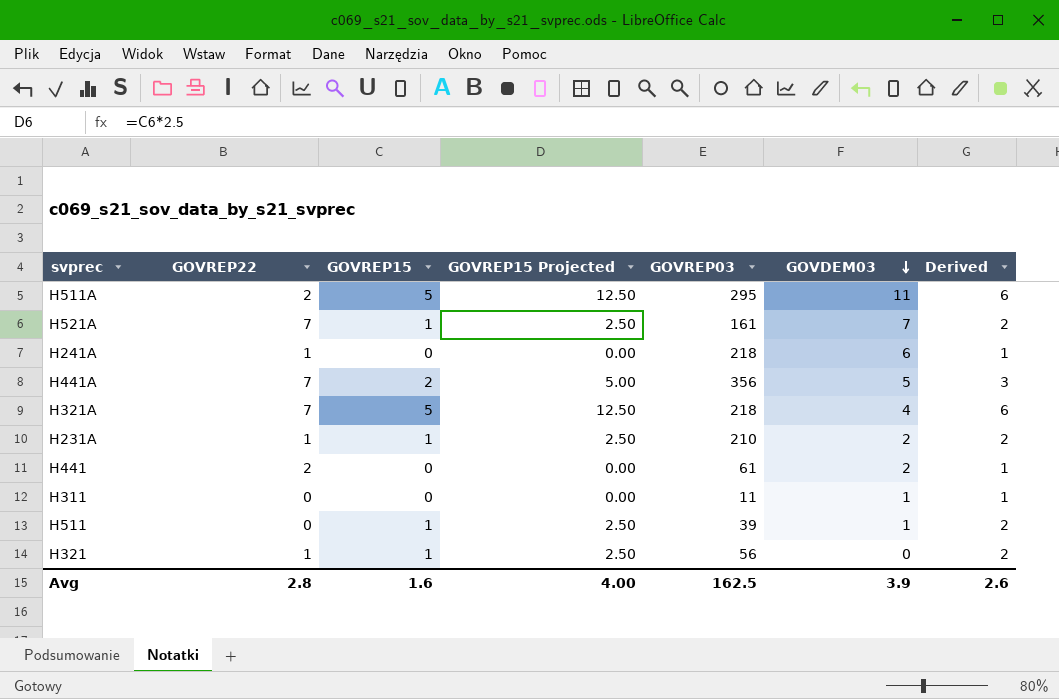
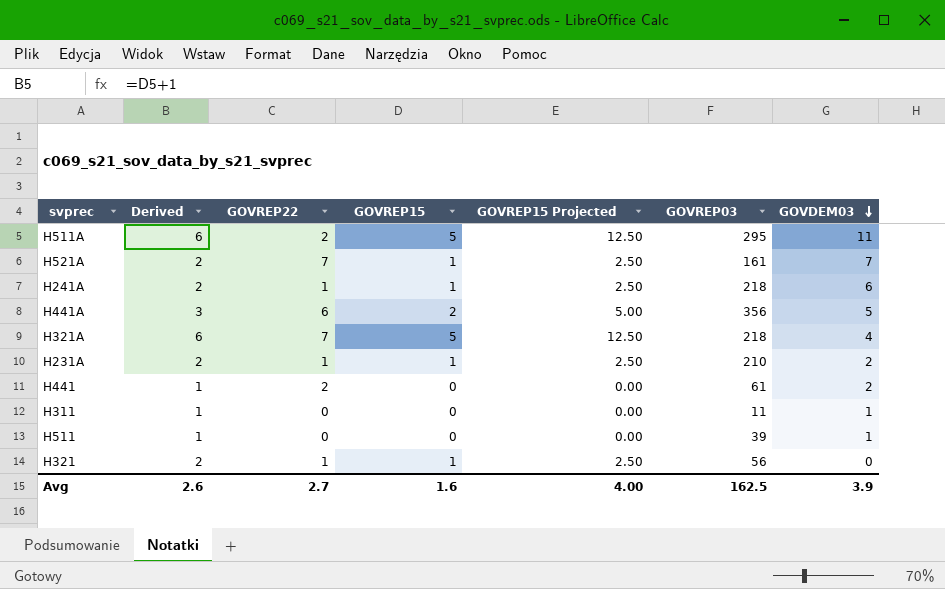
column Derived | position: 7 -> 2
H241A | Derived: 1 -> 2
H241A | GOVREP15: 0 -> 1
H241A | GOVREP15 Projected: 0.00 -> 2.50
H441A | GOVREP22: 7 -> 6
H511 | Derived: 2 -> 1
H511 | GOVREP15: 1 -> 0
H511 | GOVREP15 Projected: 2.50 -> 0.00
Avg | GOVREP22: 2.8 -> 2.7

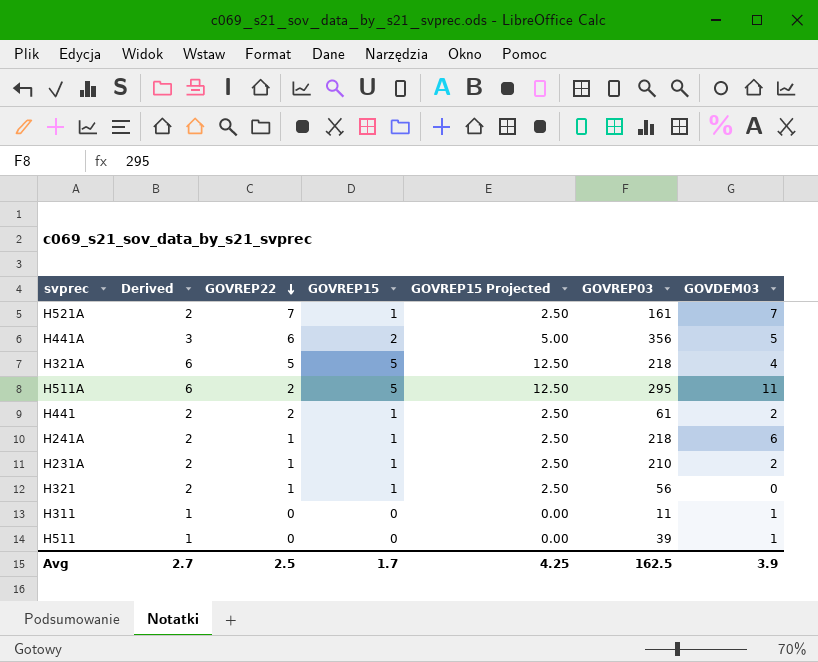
row order: GOVDEM03 descending -> GOVREP22 descending
H321A | GOVREP22: 7 -> 5
H441 | Derived: 1 -> 2
H441 | GOVREP15: 0 -> 1
H441 | GOVREP15 Projected: 0.00 -> 2.50
Avg | Derived: 2.6 -> 2.7
Avg | GOVREP22: 2.7 -> 2.5
Avg | GOVREP15: 1.6 -> 1.7
Avg | GOVREP15 Projected: 4.00 -> 4.25

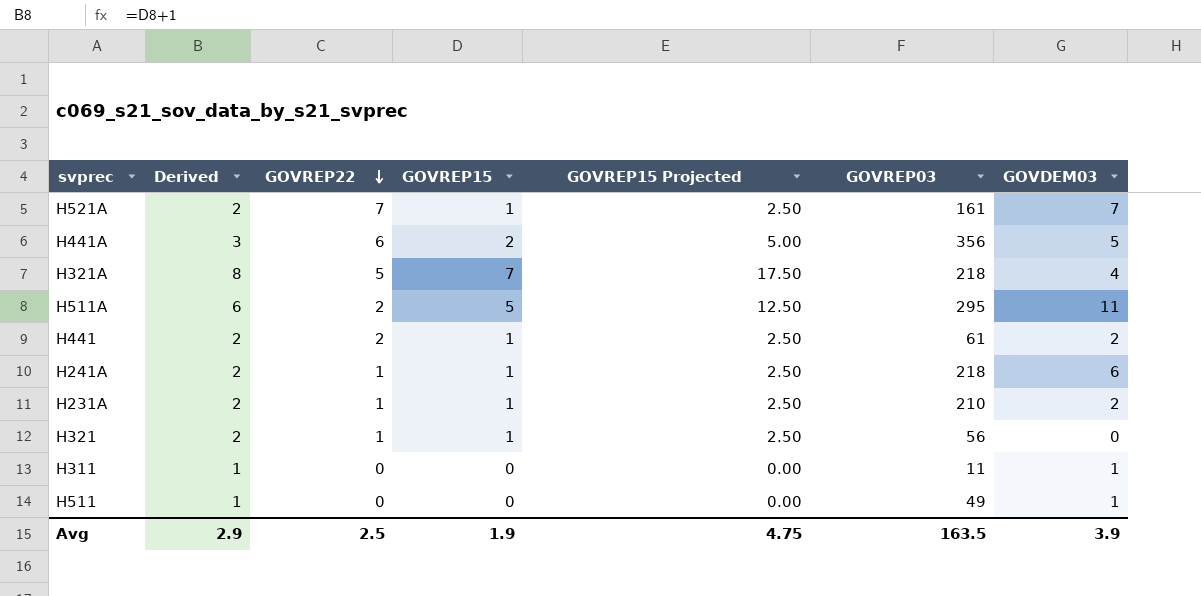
H321A | Derived: 6 -> 8
H321A | GOVREP15: 5 -> 7
H321A | GOVREP15 Projected: 12.50 -> 17.50
H511 | GOVREP03: 39 -> 49
Avg | Derived: 2.7 -> 2.9
Avg | GOVREP15: 1.7 -> 1.9
Avg | GOVREP15 Projected: 4.25 -> 4.75
Avg | GOVREP03: 162.5 -> 163.5

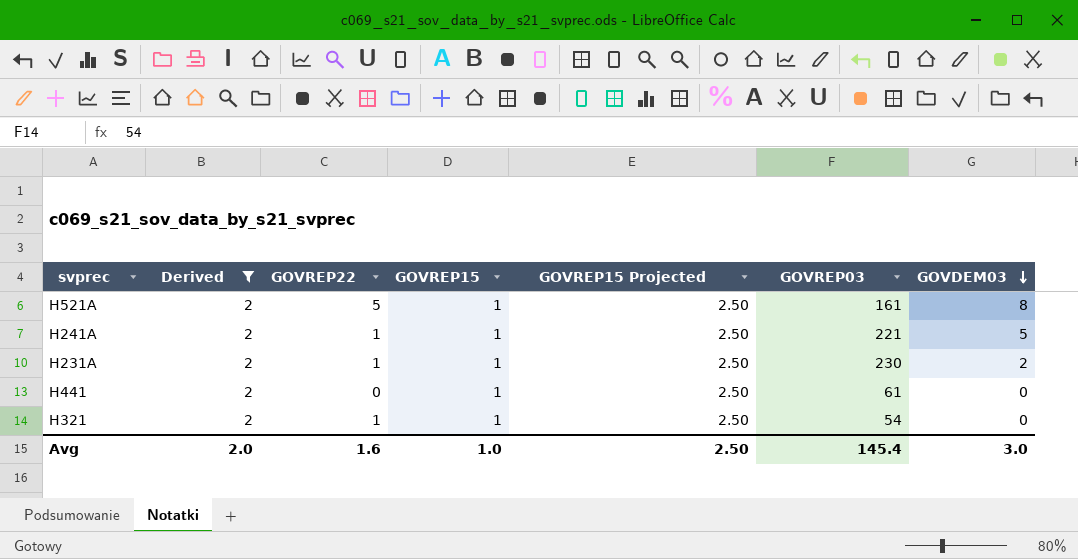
filter: none -> Derived = 2
row order: GOVREP22 descending -> GOVDEM03 descending
H521A | GOVREP22: 7 -> 5
H521A | GOVDEM03: 7 -> 8
H241A | GOVREP03: 218 -> 221
H241A | GOVDEM03: 6 -> 5
H231A | GOVREP03: 210 -> 230
H441 | GOVREP22: 2 -> 0
H441 | GOVDEM03: 2 -> 0
H321 | GOVREP03: 56 -> 54
Avg | Derived: 2.9 -> 2.0
Avg | GOVREP22: 2.5 -> 1.6
Avg | GOVREP15: 1.9 -> 1.0
Avg | GOVREP15 Projected: 4.75 -> 2.50
Avg | GOVREP03: 163.5 -> 145.4
Avg | GOVDEM03: 3.9 -> 3.0

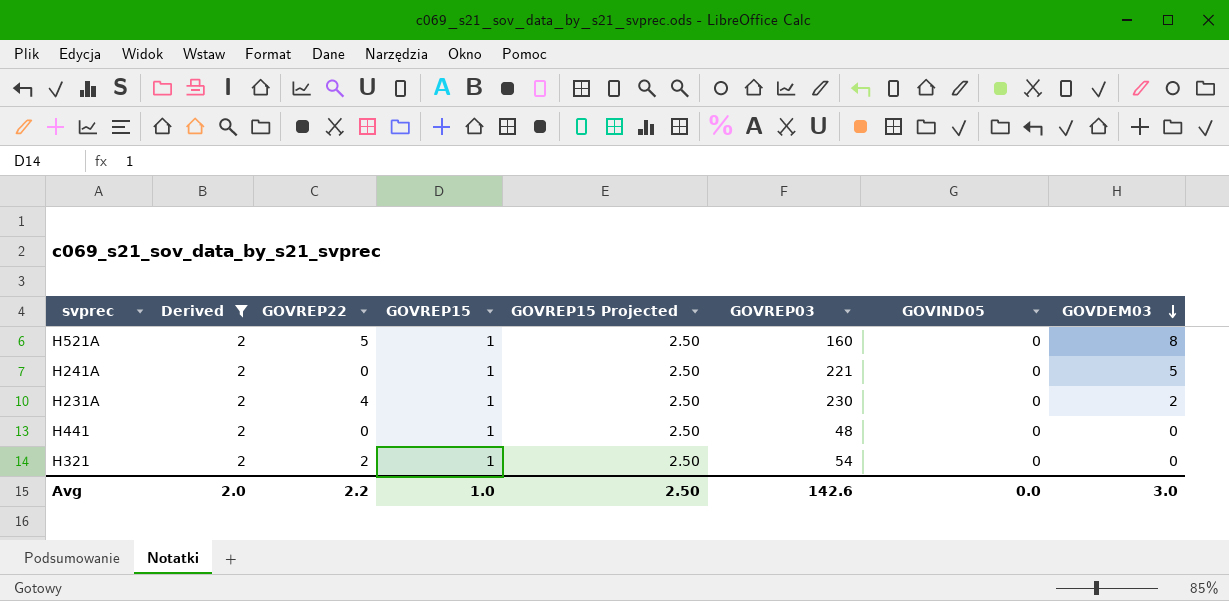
column GOVIND05 | position: none -> 7
H521A | GOVREP03: 161 -> 160
H241A | GOVREP22: 1 -> 0
H231A | GOVREP22: 1 -> 4
H441 | GOVREP03: 61 -> 48
H321 | GOVREP22: 1 -> 2
Avg | GOVREP22: 1.6 -> 2.2
Avg | GOVREP03: 145.4 -> 142.6

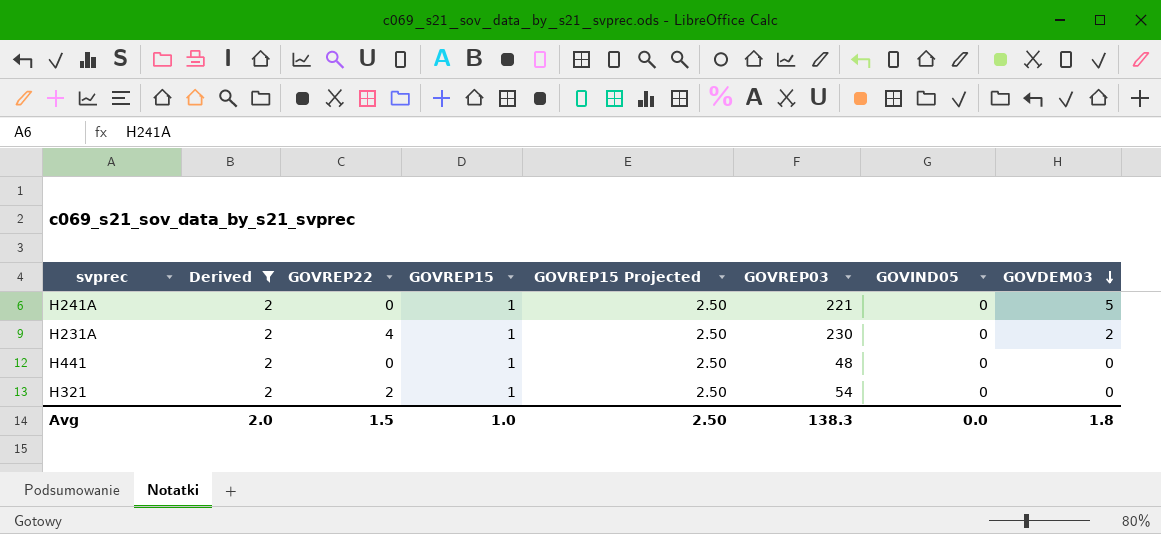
row H521A: 2 | 5 | 1 | 2.50 | 160 | 0 | 8 -> none
Avg | GOVREP22: 2.2 -> 1.5
Avg | GOVREP03: 142.6 -> 138.3
Avg | GOVDEM03: 3.0 -> 1.8

